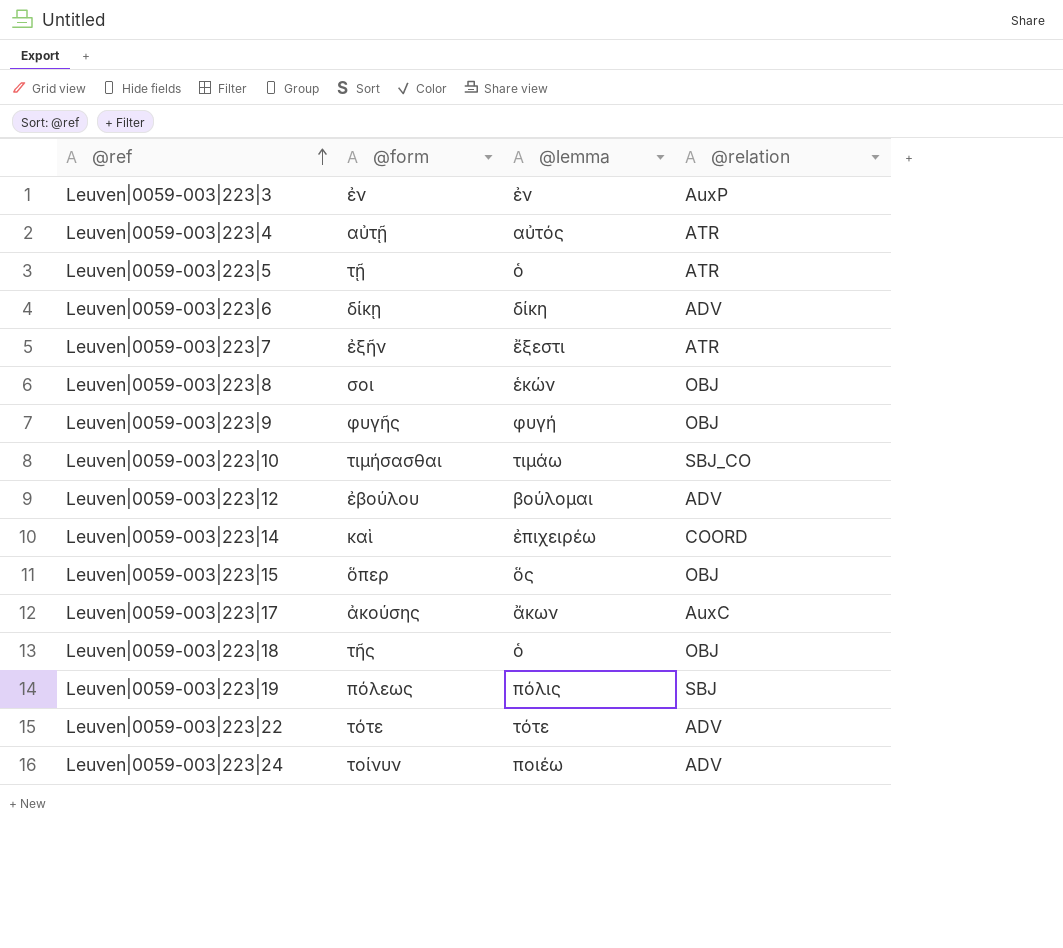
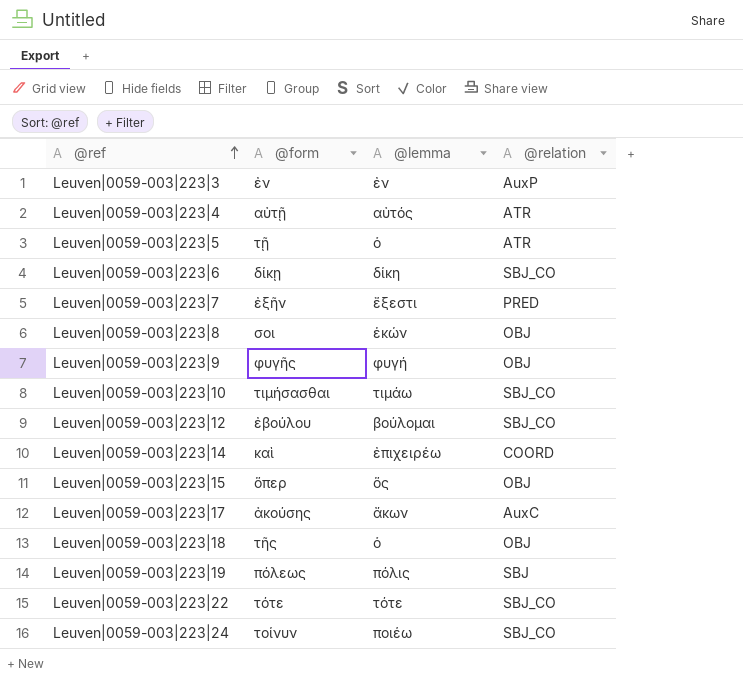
Leuven|0059-003|223|6 | @relation: ADV -> SBJ_CO
Leuven|0059-003|223|7 | @relation: ATR -> PRED
Leuven|0059-003|223|12 | @relation: ADV -> SBJ_CO
Leuven|0059-003|223|22 | @relation: ADV -> SBJ_CO
Leuven|0059-003|223|24 | @relation: ADV -> SBJ_CO

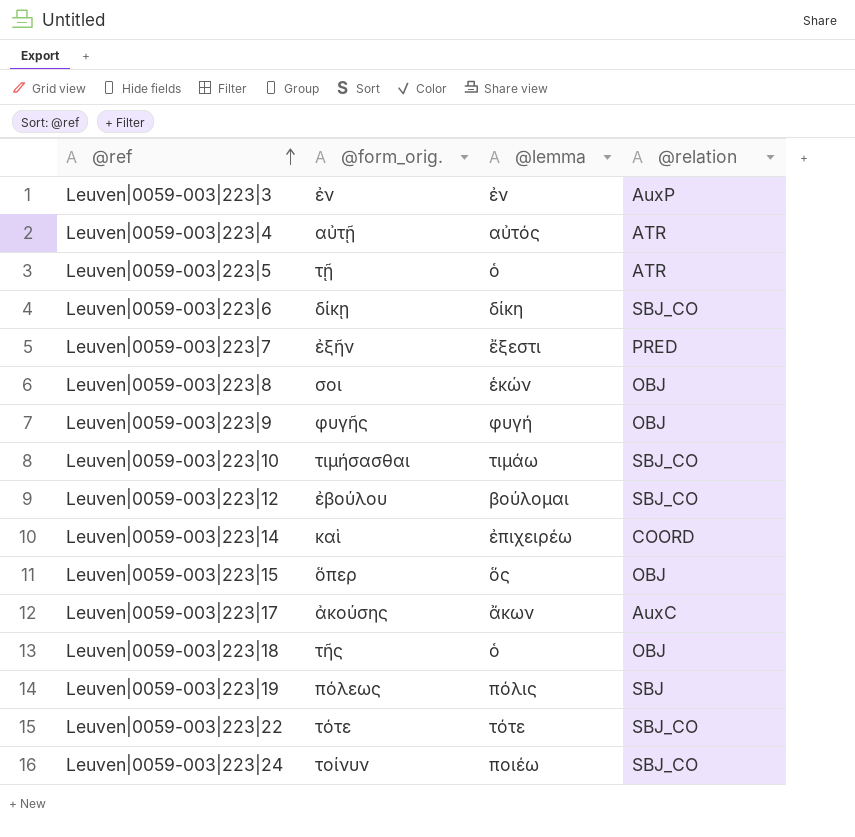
column name: @form -> @form_orig.

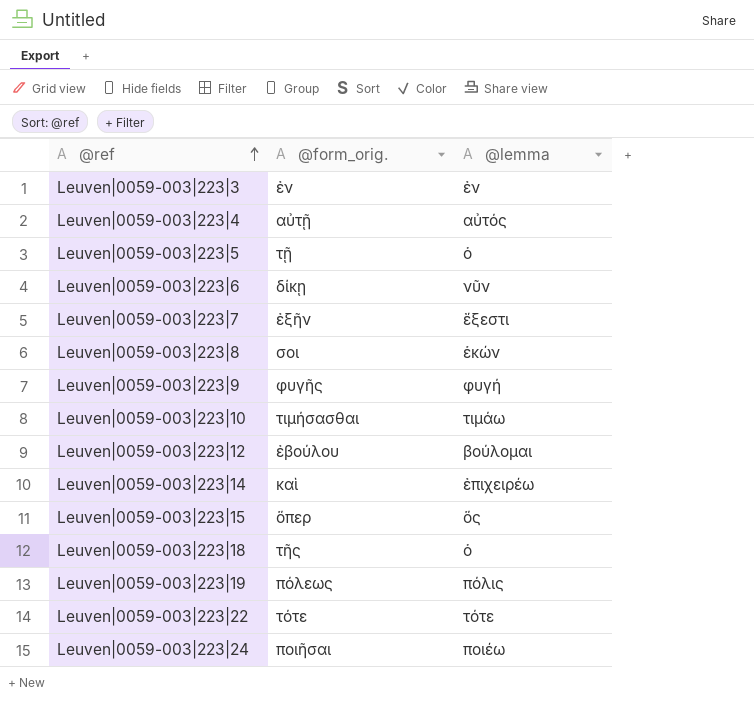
column @relation | position: 4 -> none
row Leuven|0059-003|223|17: ἀκούσης | ἄκων | AuxC -> none
Leuven|0059-003|223|6 | @lemma: δίκη -> νῦν
Leuven|0059-003|223|24 | @form_orig.: τοίνυν -> ποιῆσαι

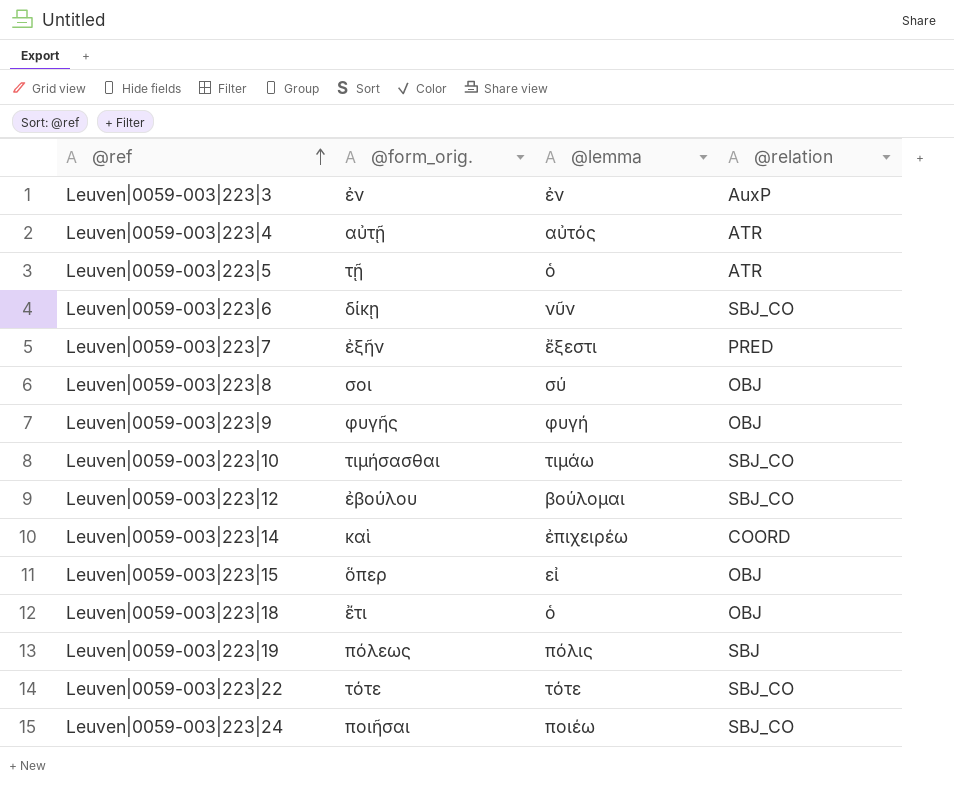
column @relation | position: none -> 4
Leuven|0059-003|223|8 | @lemma: ἑκών -> σύ
Leuven|0059-003|223|15 | @lemma: ὅς -> εἰ
Leuven|0059-003|223|18 | @form_orig.: τῆς -> ἔτι

